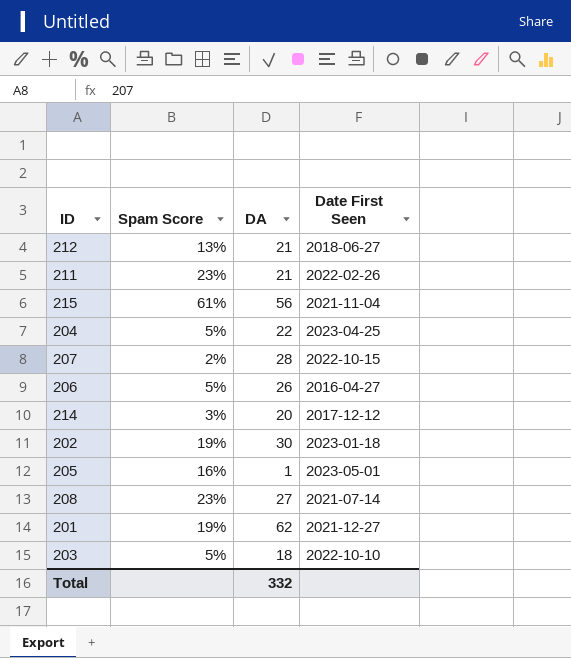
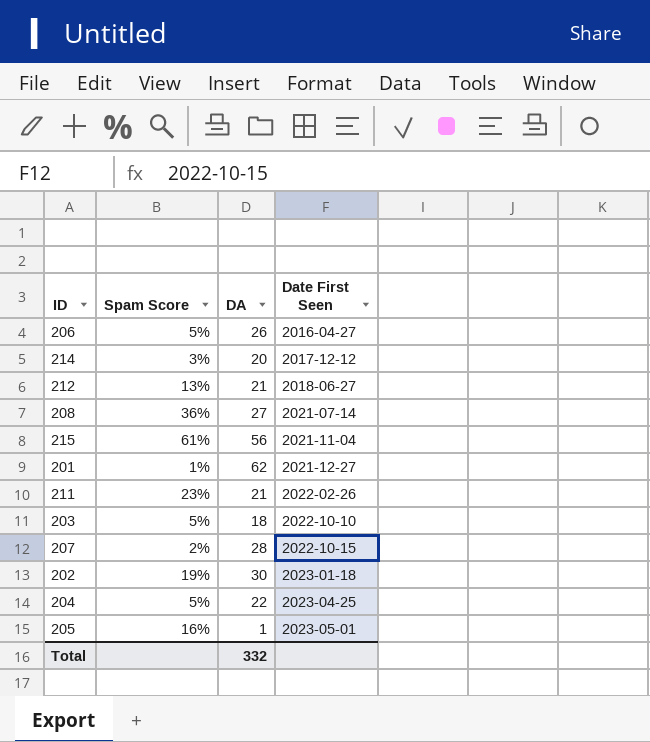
row order: none -> Date First Seen ascending
208 | Spam Score: 23% -> 36%
201 | Spam Score: 19% -> 1%

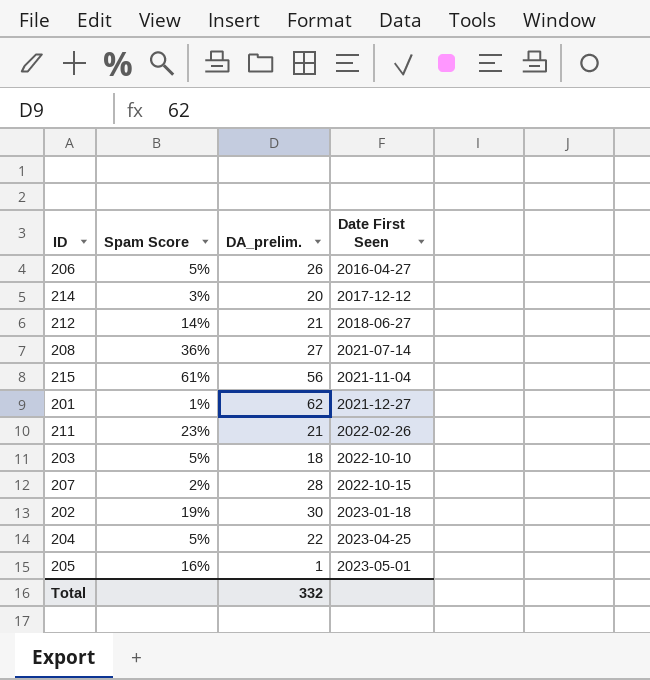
column name: DA -> DA_prelim.
212 | Spam Score: 13% -> 14%

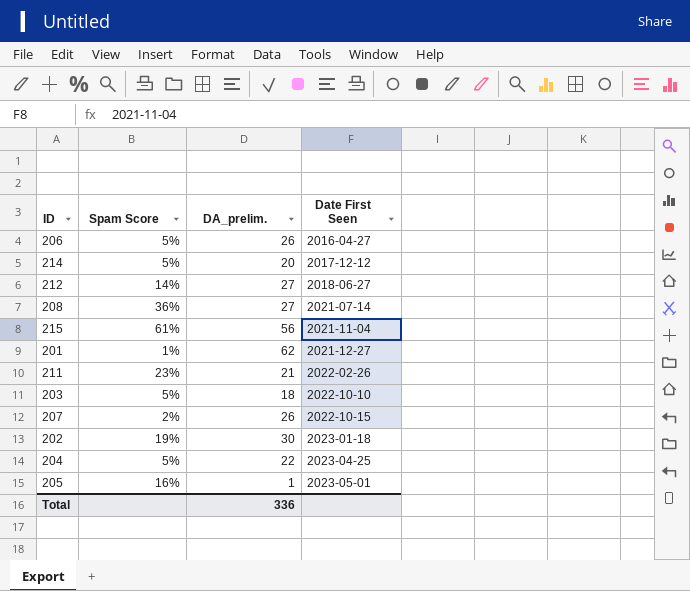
214 | Spam Score: 3% -> 5%
212 | DA_prelim.: 21 -> 27
207 | DA_prelim.: 28 -> 26
Total | DA_prelim.: 332 -> 336

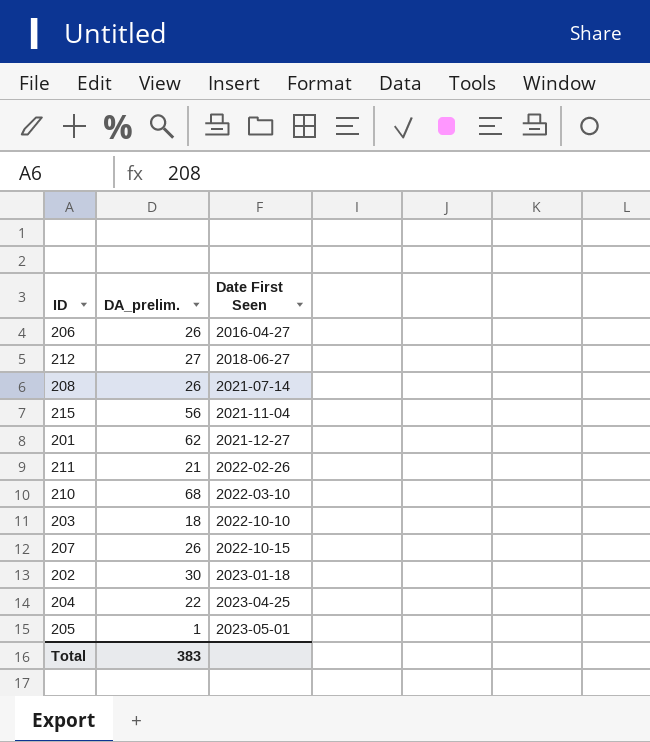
column Spam Score | position: 2 -> none
row 214: 5% | 20 | 2017-12-12 -> none
208 | DA_prelim.: 27 -> 26
row 210: none -> 68 | 2022-03-10
Total | DA_prelim.: 336 -> 383

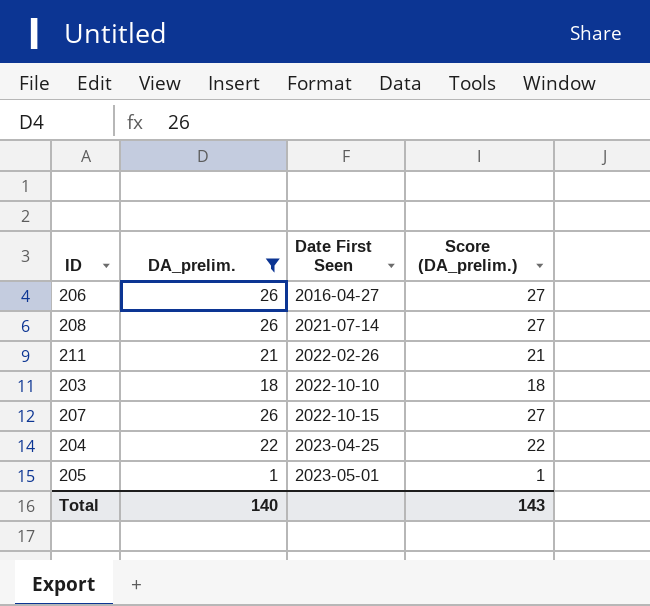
filter: none -> DA_prelim. <= 26
column Score (DA_prelim.) | formula: none -> [DA_prelim.] * 1.02
Total | DA_prelim.: 383 -> 140

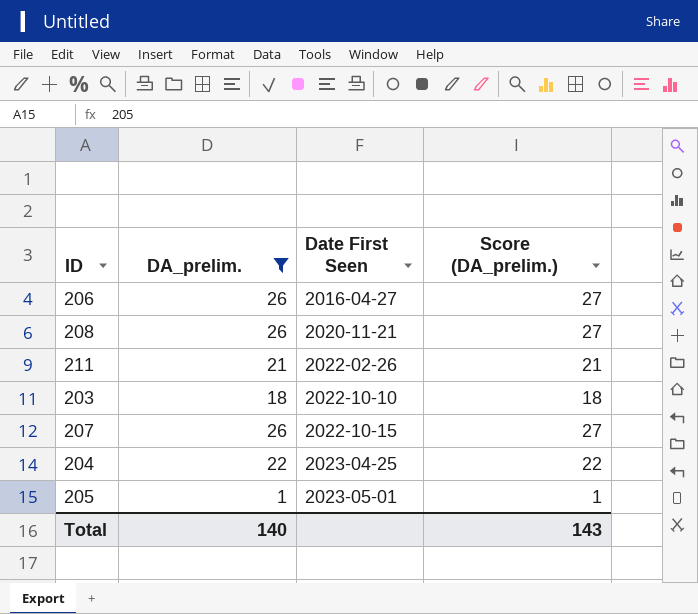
208 | Date First Seen: 2021-07-14 -> 2020-11-21

